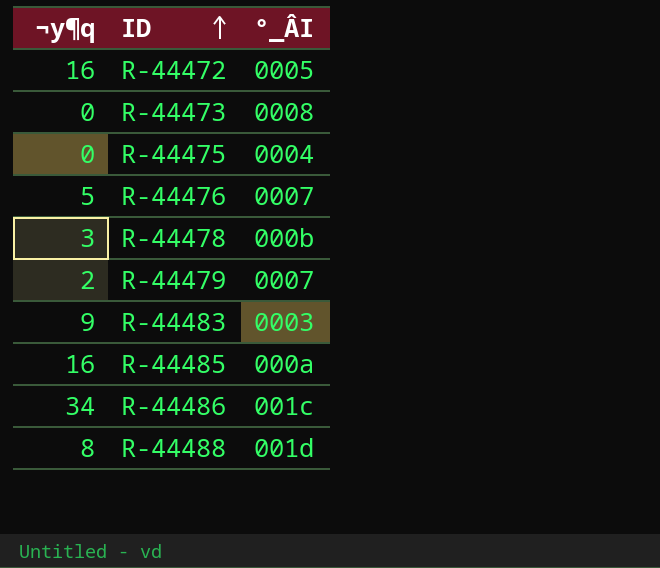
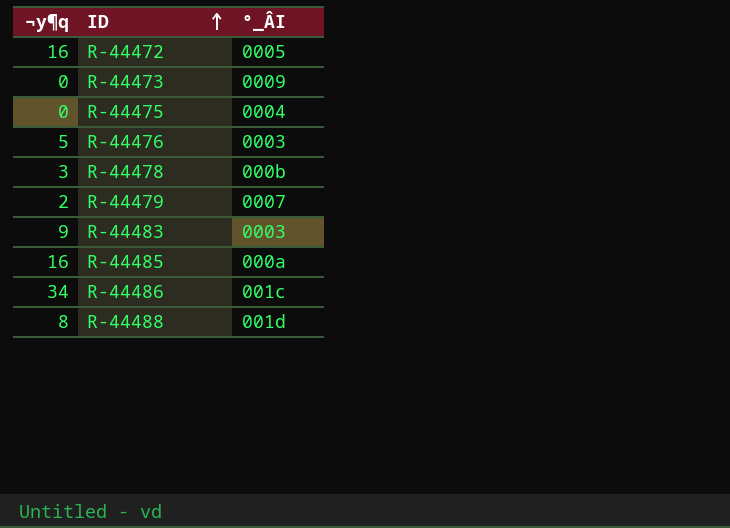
R-44473 | °_ÂI: 0008 -> 0009
R-44476 | °_ÂI: 0007 -> 0003

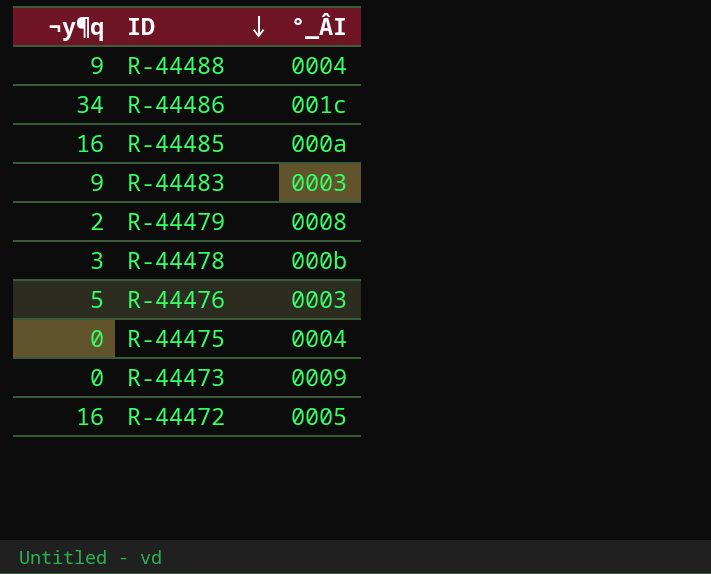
row order: ID ascending -> ID descending
R-44488 | ¬y¶q: 8 -> 9
R-44488 | °_ÂI: 001d -> 0004
R-44479 | °_ÂI: 0007 -> 0008

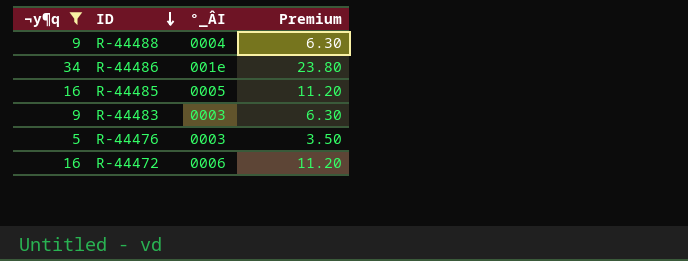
filter: none -> ¬y¶q >= 5
column Premium | formula: none -> [¬y¶q] * 0.7
R-44486 | °_ÂI: 001c -> 001e
R-44485 | °_ÂI: 000a -> 0005
R-44472 | °_ÂI: 0005 -> 0006

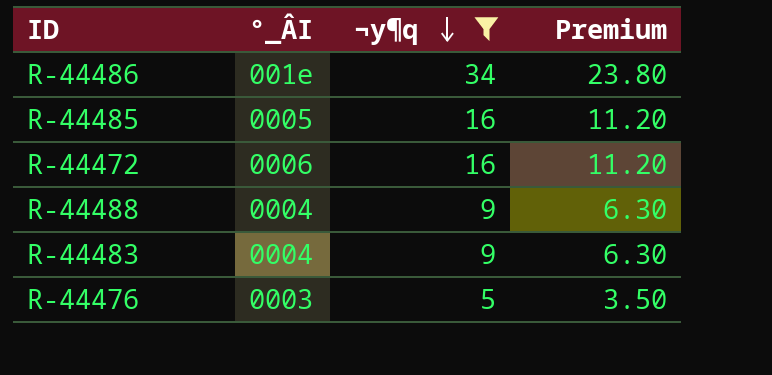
row order: ID descending -> ¬y¶q descending
column ¬y¶q | position: 1 -> 3
R-44483 | °_ÂI: 0003 -> 0004

